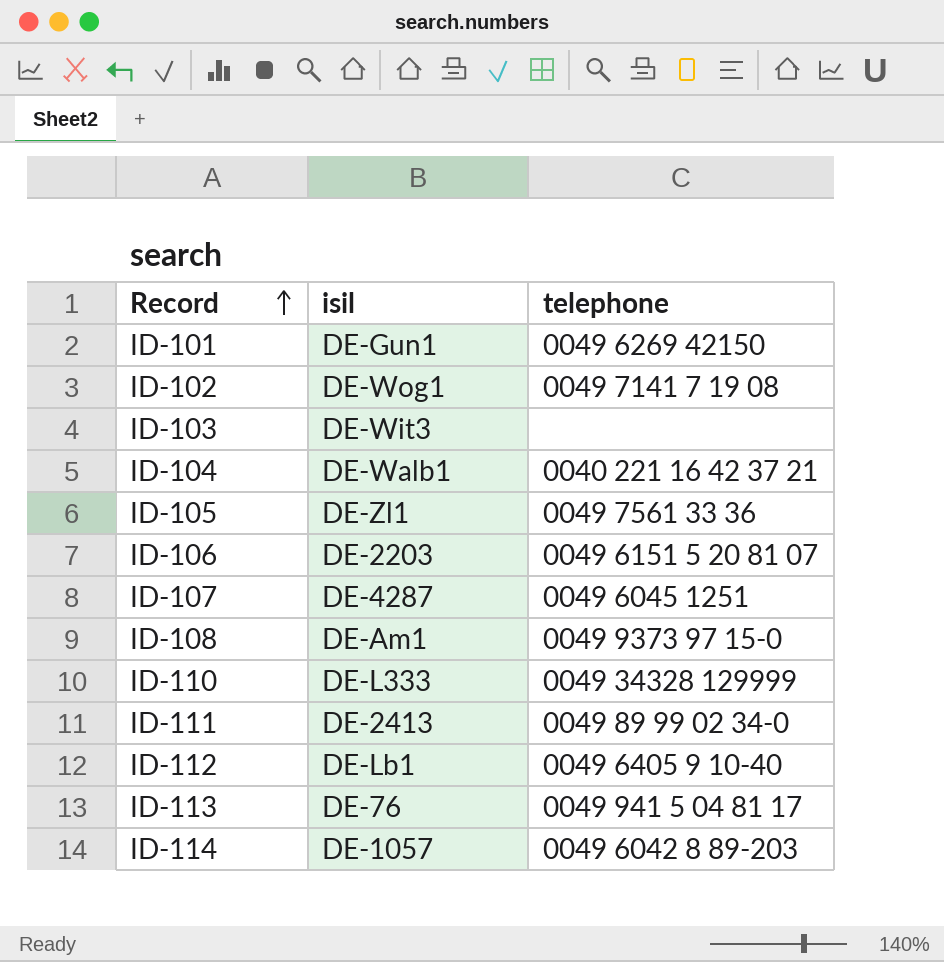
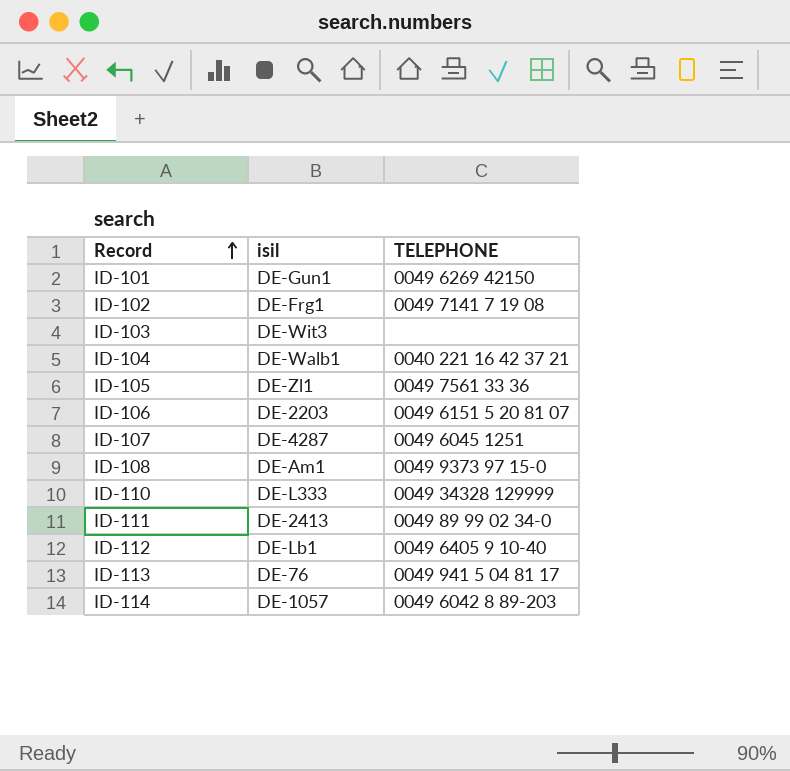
column name: telephone -> TELEPHONE
ID-102 | isil: DE-Wog1 -> DE-Frg1

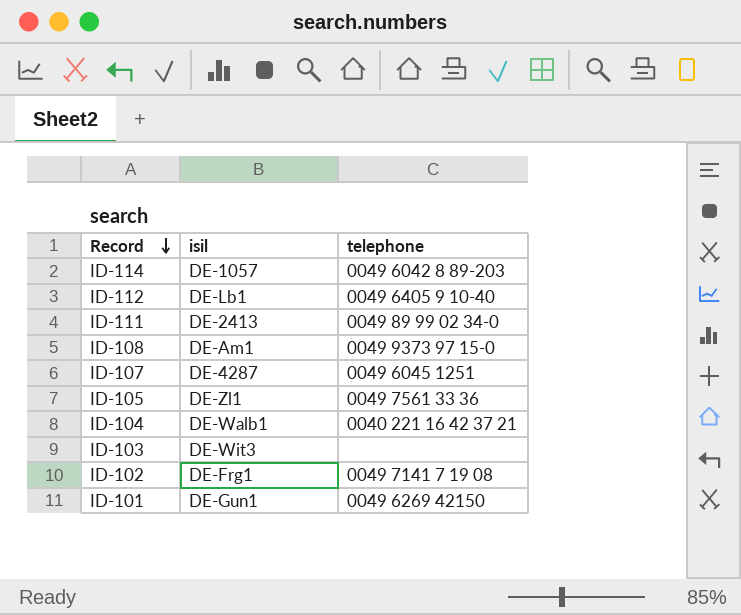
row order: Record ascending -> Record descending
column name: TELEPHONE -> telephone
row ID-106: DE-2203 | 0049 6151 5 20 81 07 -> none
row ID-110: DE-L333 | 0049 34328 129999 -> none
row ID-113: DE-76 | 0049 941 5 04 81 17 -> none

